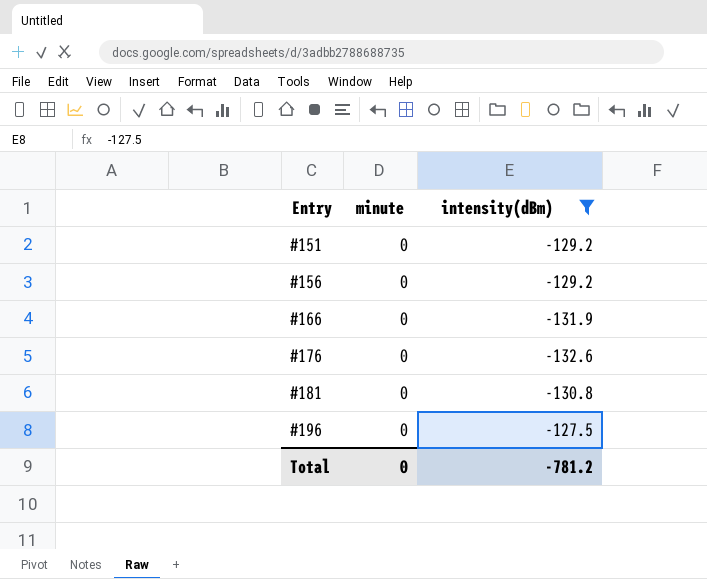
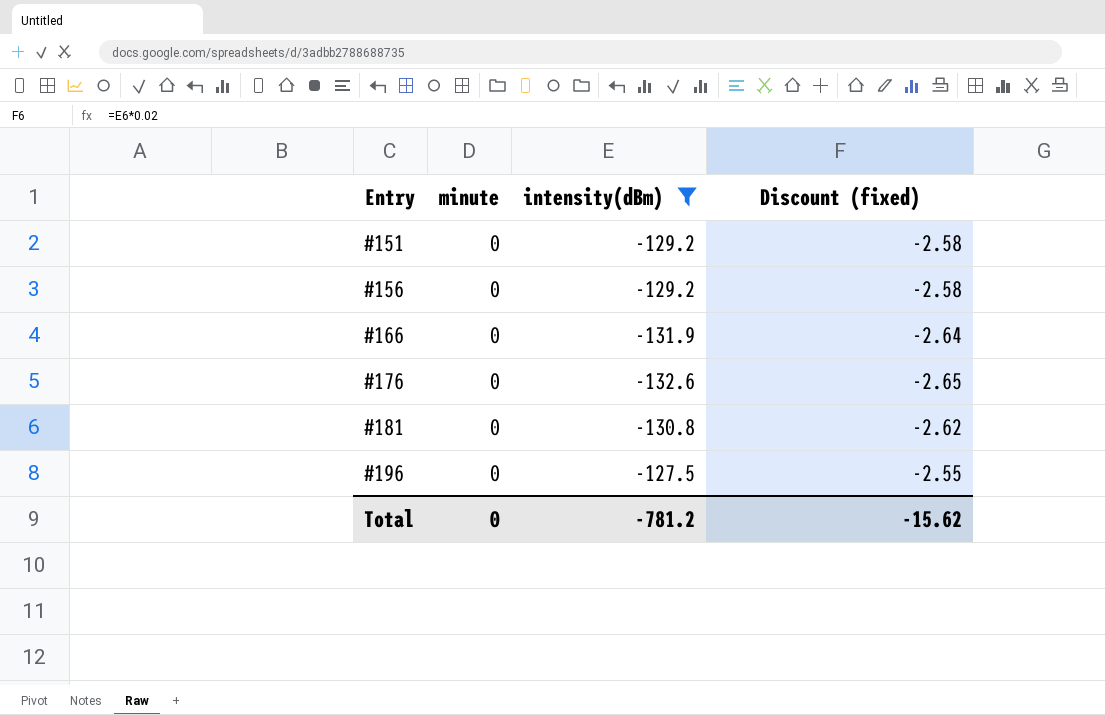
column Discount (fixed) | formula: none -> [intensity(dBm)] * 0.02

